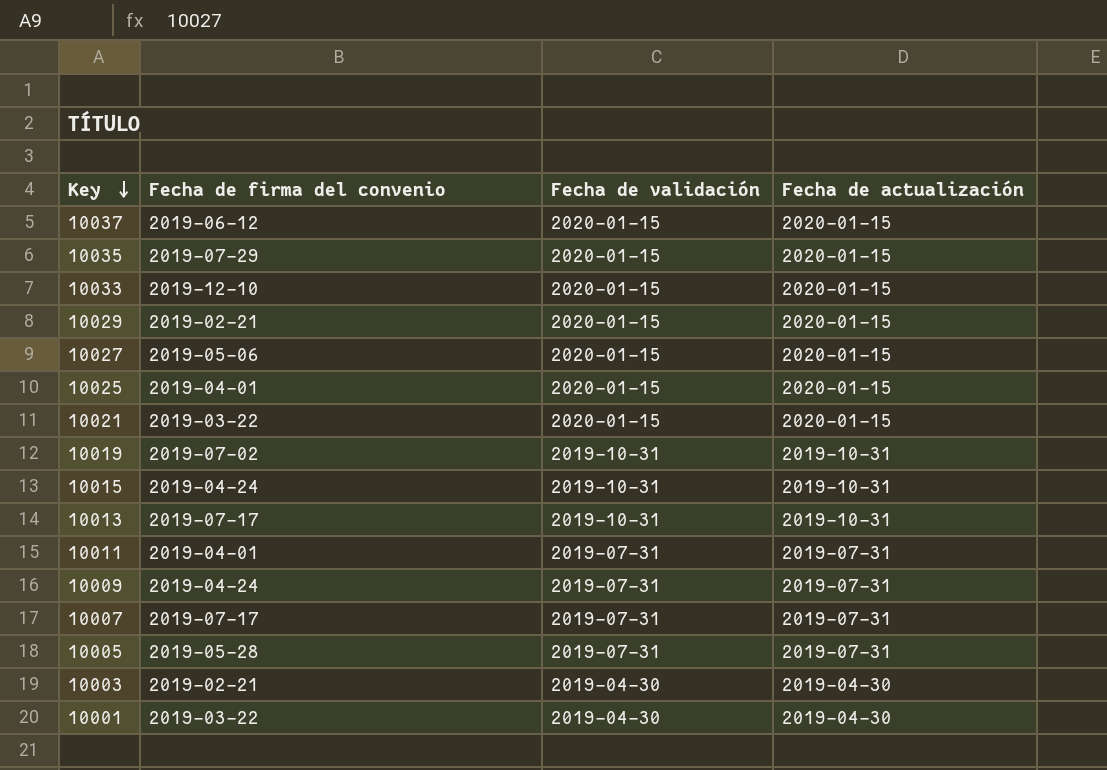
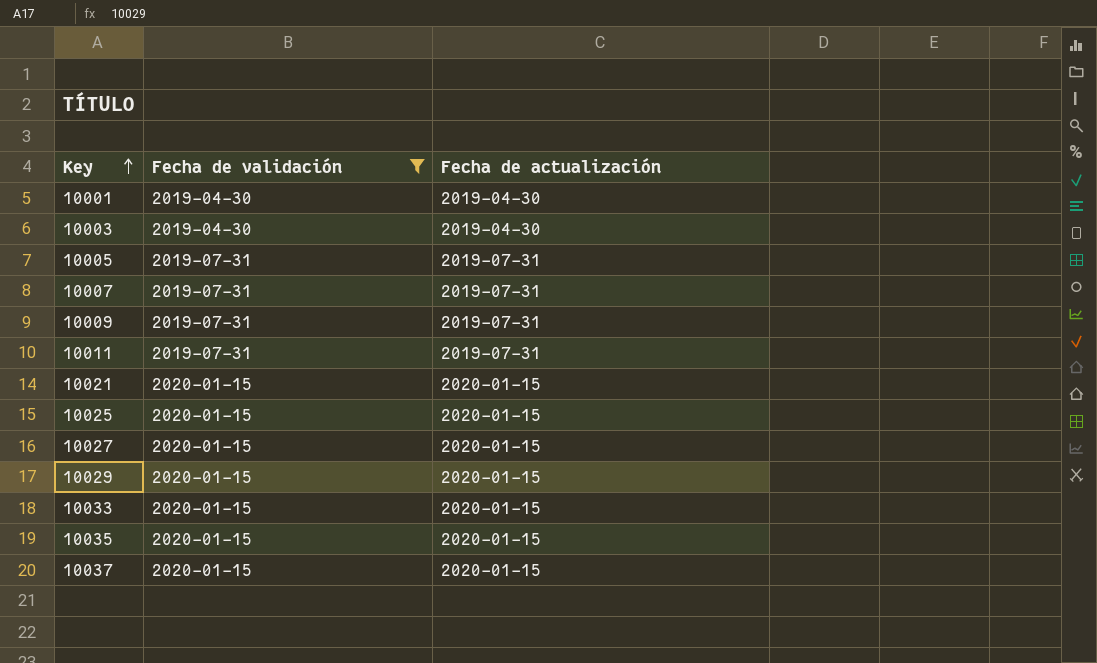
filter: none -> Fecha de validación != 2019-10-31
row order: Key descending -> Key ascending
column Fecha de firma del convenio | position: 2 -> none

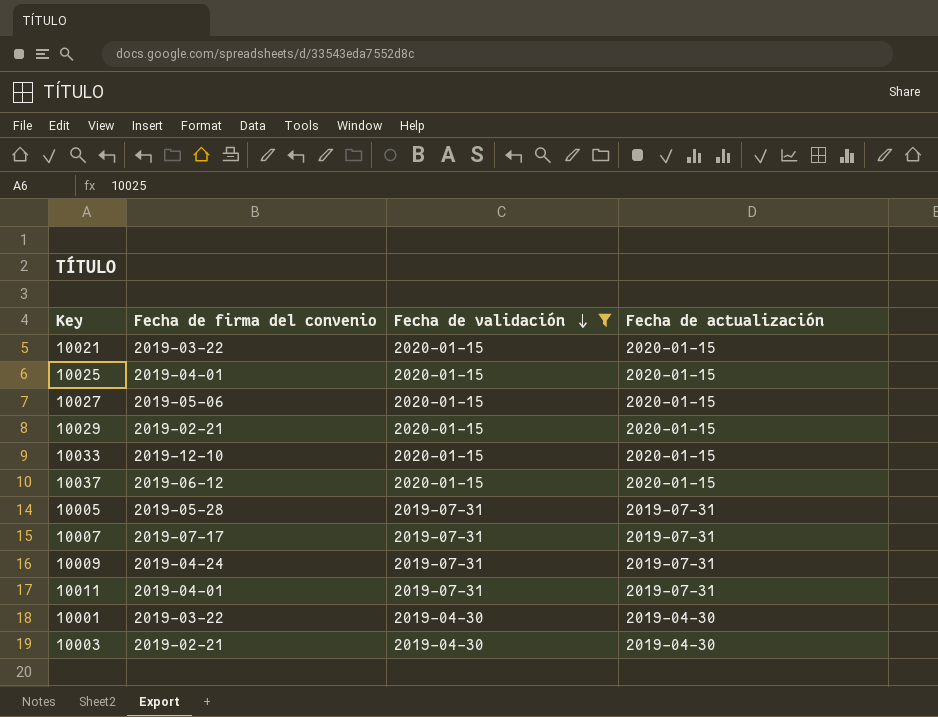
row order: Key ascending -> Fecha de validación descending
column Fecha de firma del convenio | position: none -> 2
row 10035: 2020-01-15 | 2020-01-15 -> none

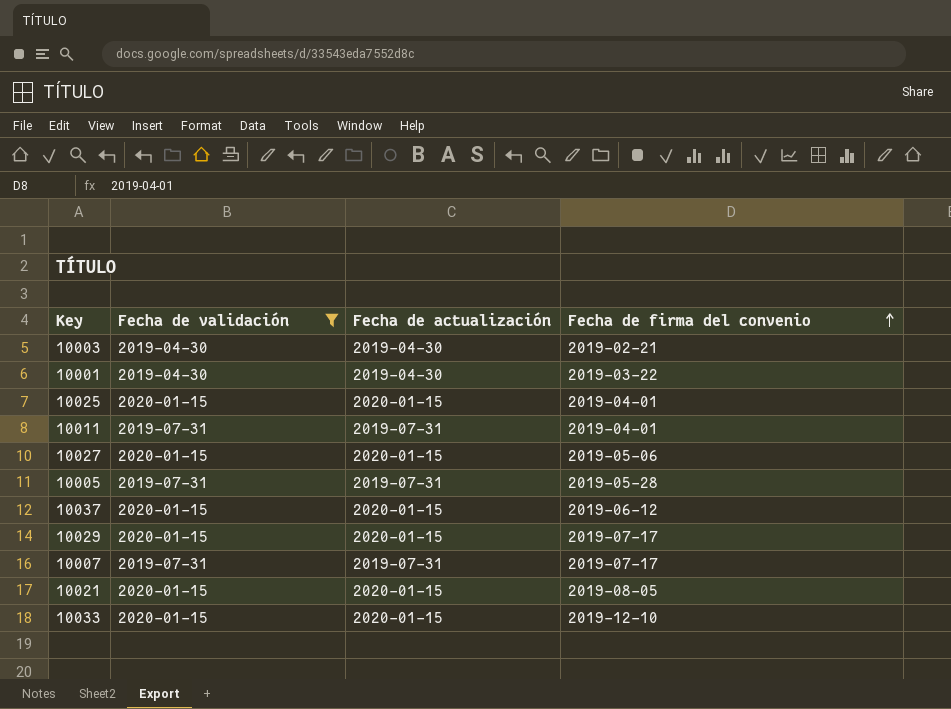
row order: Fecha de validación descending -> Fecha de firma del convenio ascending
column Fecha de firma del convenio | position: 2 -> 4
row 10009: 2019-04-24 | 2019-07-31 | 2019-07-31 -> none
10029 | Fecha de firma del convenio: 2019-02-21 -> 2019-07-17
10021 | Fecha de firma del convenio: 2019-03-22 -> 2019-08-05

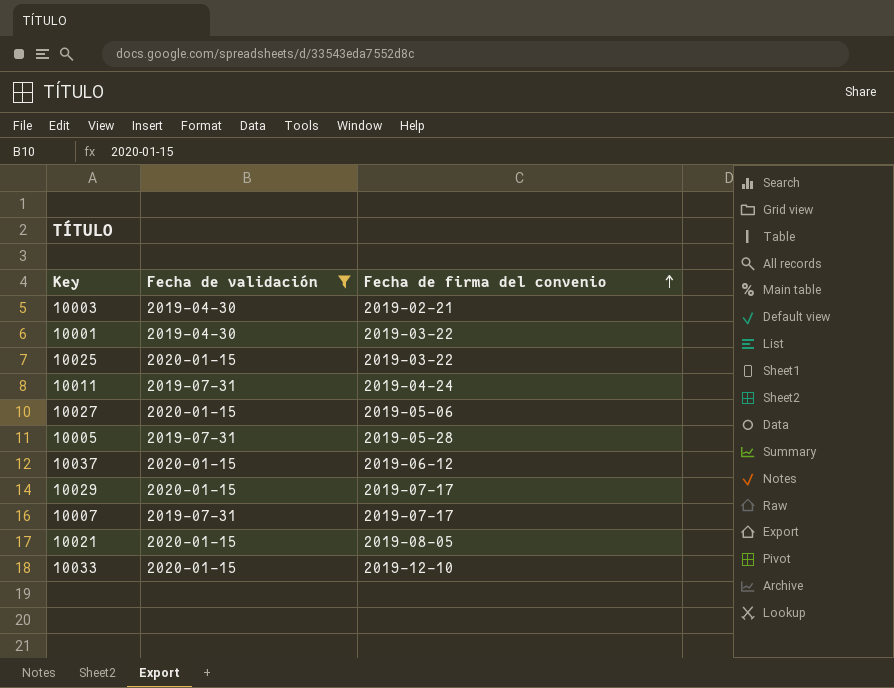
column Fecha de actualización | position: 3 -> none
10025 | Fecha de firma del convenio: 2019-04-01 -> 2019-03-22
10011 | Fecha de firma del convenio: 2019-04-01 -> 2019-04-24

